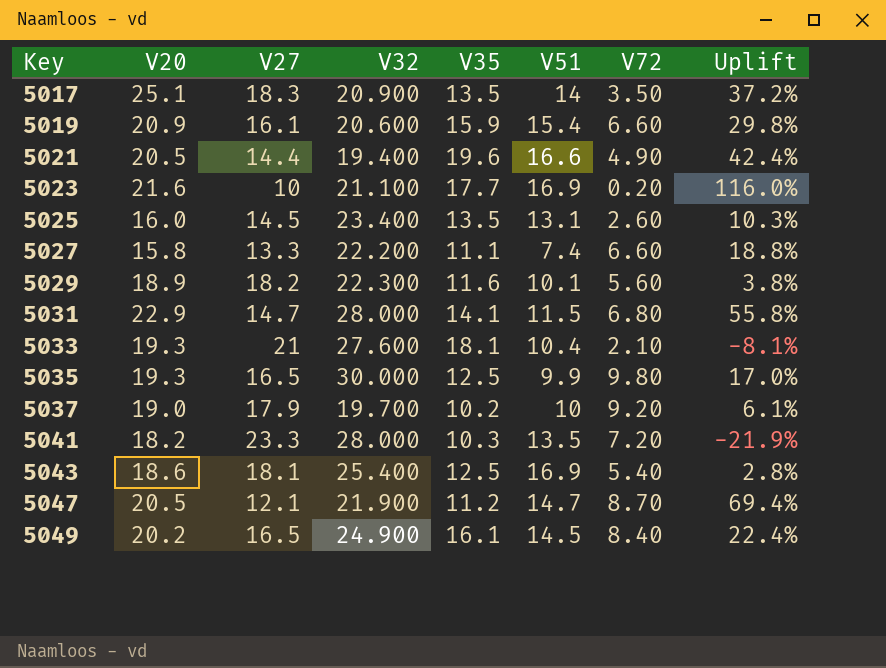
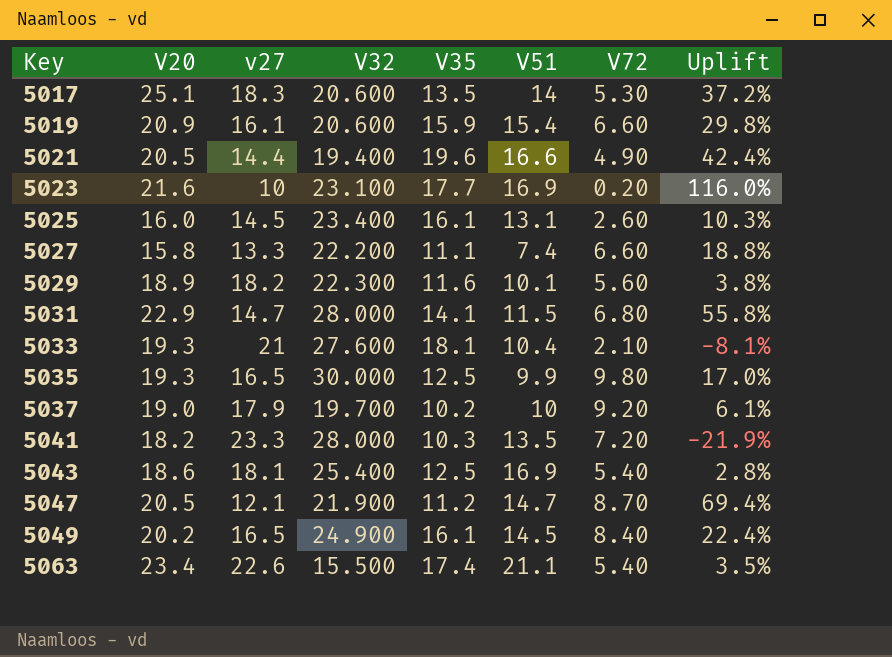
column name: V27 -> v27
5017 | V32: 20.900 -> 20.600
5017 | V72: 3.50 -> 5.30
5023 | V32: 21.100 -> 23.100
5025 | V35: 13.5 -> 16.1
row 5063: none -> 23.4 | 22.6 | 15.500 | 17.4 | 21.1 | 5.40 | 3.5%

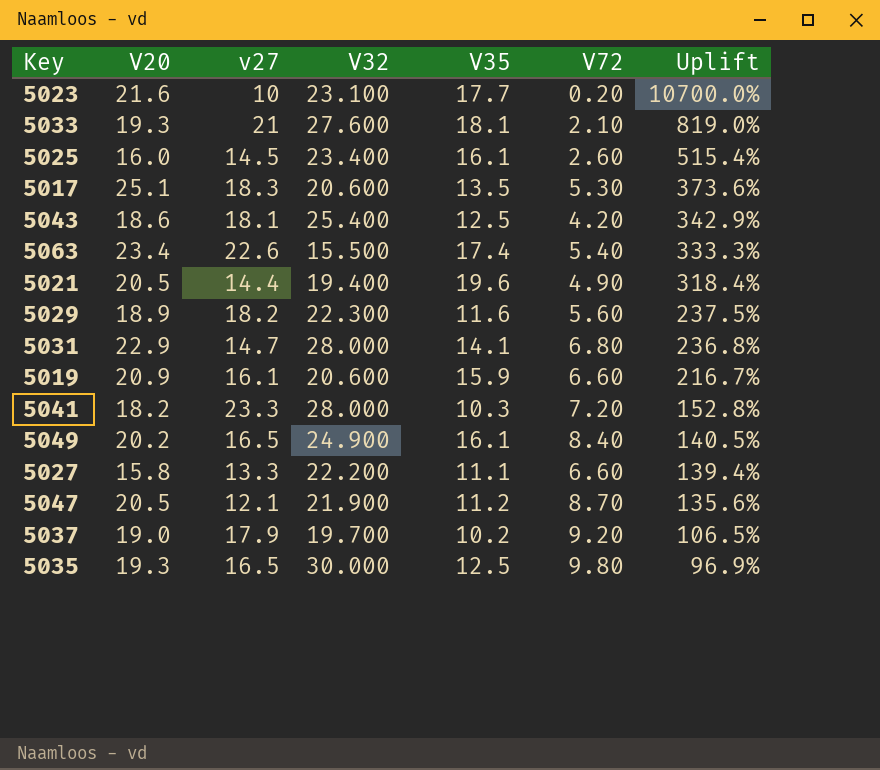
row order: Key ascending -> Uplift descending
column V51 | position: 6 -> none
column Uplift | formula: ([V20] - [v27]) / [v27] -> ([V20] - [V72]) / [V72]
5043 | V72: 5.40 -> 4.20

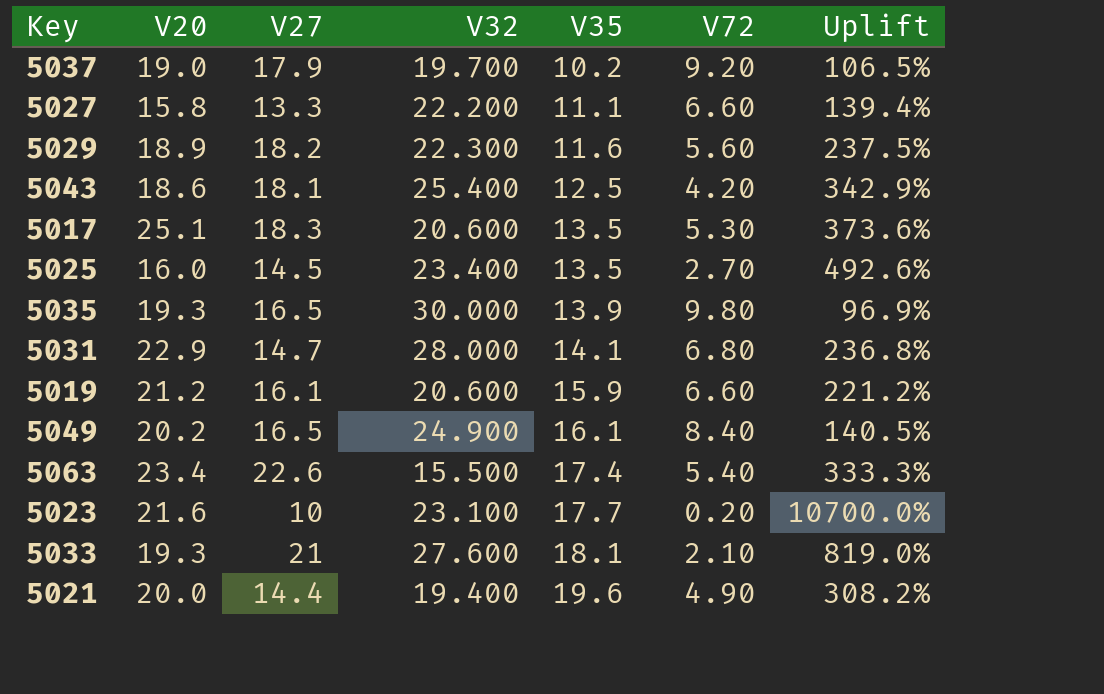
row order: Uplift descending -> V35 ascending
column name: v27 -> V27
row 5041: 18.2 | 23.3 | 28.000 | 10.3 | 7.20 | 152.8% -> none
row 5047: 20.5 | 12.1 | 21.900 | 11.2 | 8.70 | 135.6% -> none
5025 | V35: 16.1 -> 13.5
5025 | V72: 2.60 -> 2.70
5025 | Uplift: 515.4% -> 492.6%
5035 | V35: 12.5 -> 13.9
5019 | V20: 20.9 -> 21.2
5019 | Uplift: 216.7% -> 221.2%
5021 | V20: 20.5 -> 20.0
5021 | Uplift: 318.4% -> 308.2%

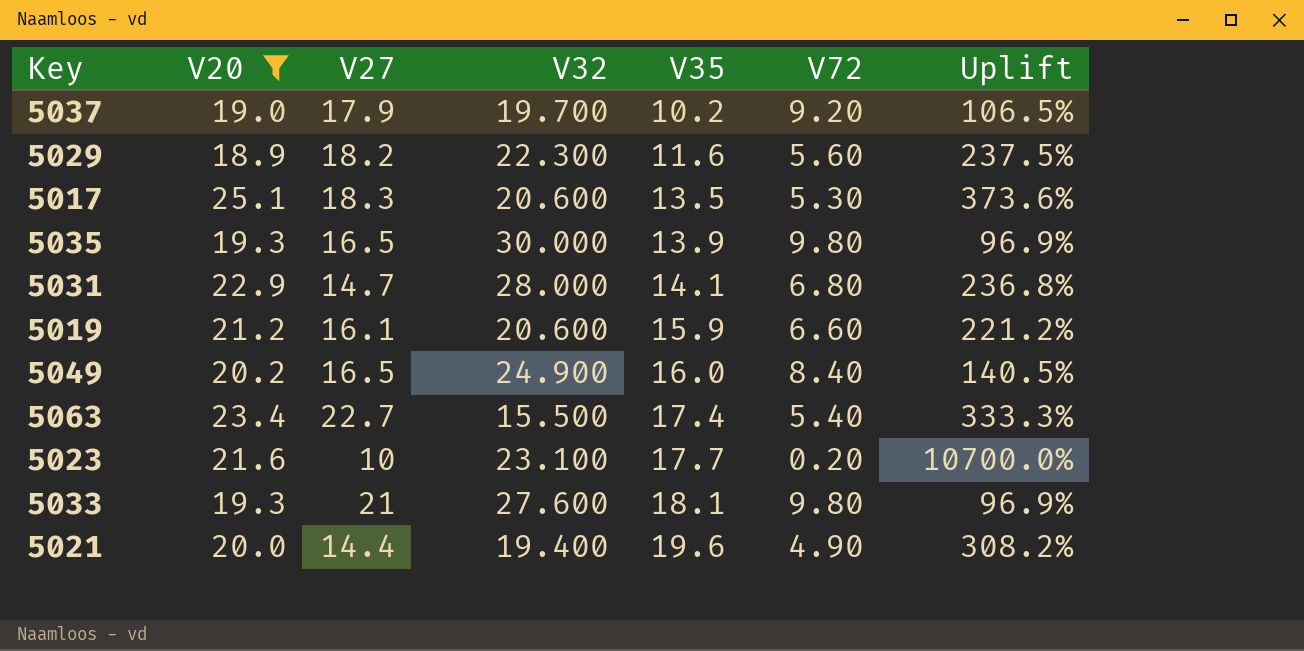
filter: none -> V20 >= 18.9
5049 | V35: 16.1 -> 16.0
5063 | V27: 22.6 -> 22.7
5033 | V72: 2.10 -> 9.80
5033 | Uplift: 819.0% -> 96.9%

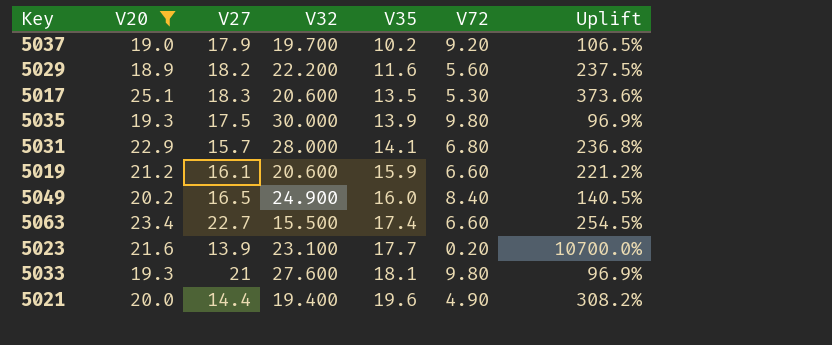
5029 | V32: 22.300 -> 22.200
5035 | V27: 16.5 -> 17.5
5031 | V27: 14.7 -> 15.7
5063 | V72: 5.40 -> 6.60
5063 | Uplift: 333.3% -> 254.5%
5023 | V27: 10 -> 13.9

